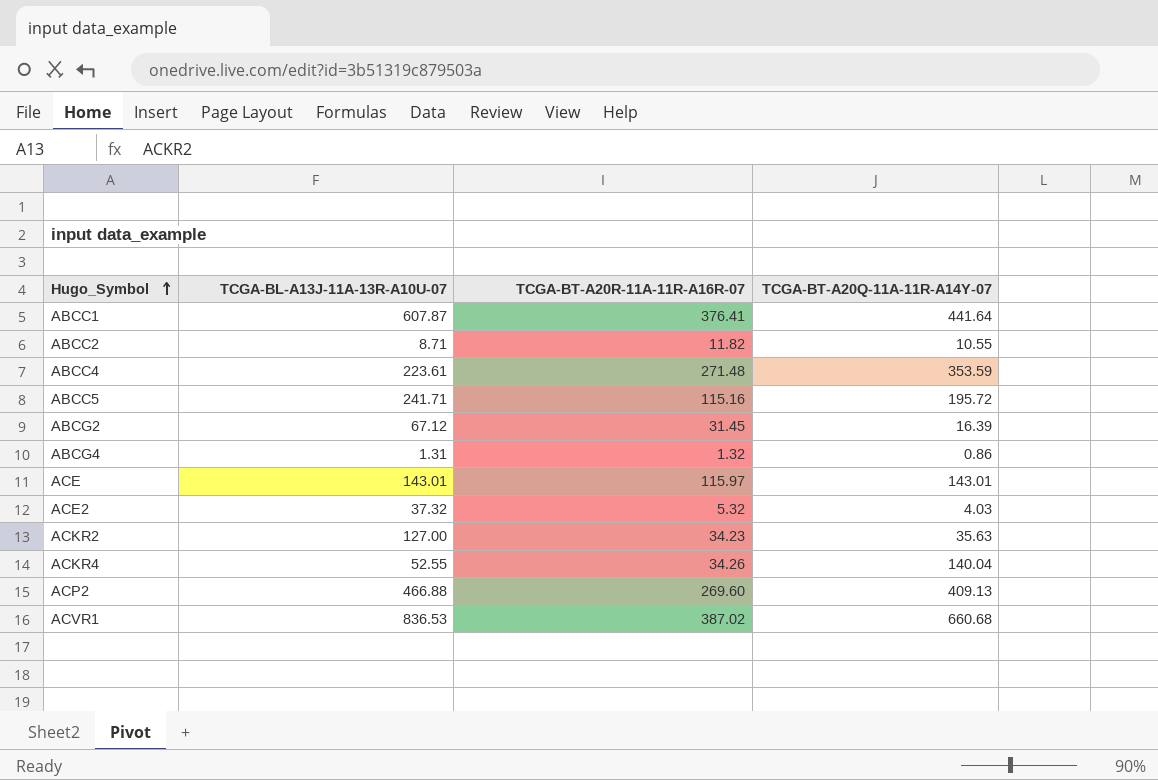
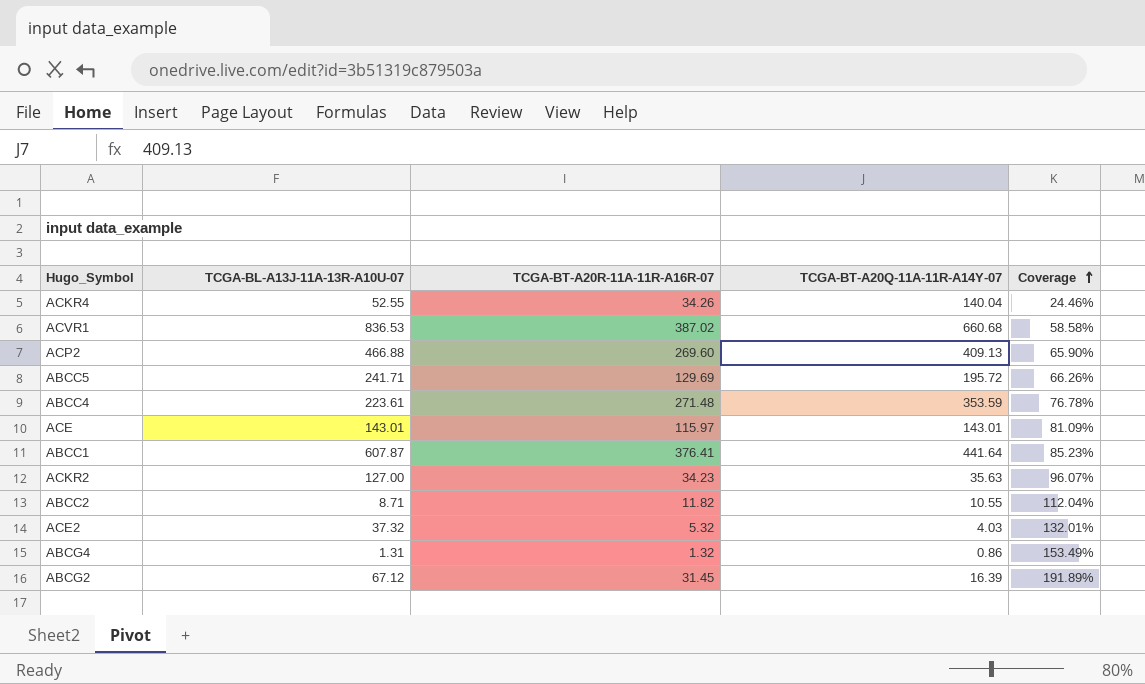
row order: Hugo_Symbol ascending -> Coverage ascending
column Coverage | formula: none -> [TCGA-BT-A20R-11A-11R-A16R-07] / [TCGA-BT-A20Q-11A-11R-A14Y-07]
ABCC5 | TCGA-BT-A20R-11A-11R-A16R-07: 115.16 -> 129.69

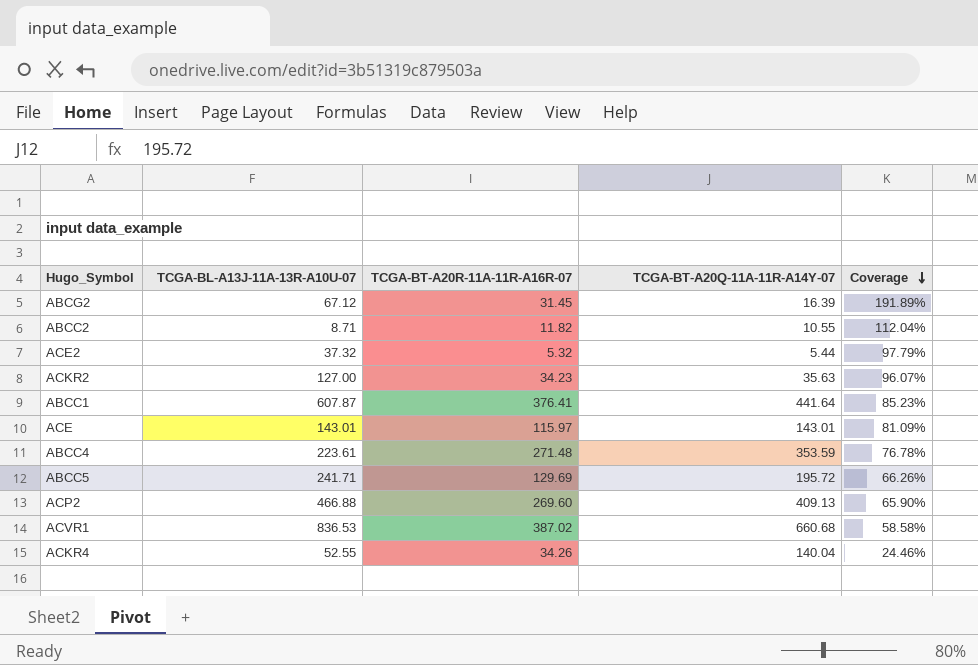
row order: Coverage ascending -> Coverage descending
row ABCG4: 1.31 | 1.32 | 0.86 | 153.49% -> none
ACE2 | TCGA-BT-A20Q-11A-11R-A14Y-07: 4.03 -> 5.44
ACE2 | Coverage: 132.01% -> 97.79%

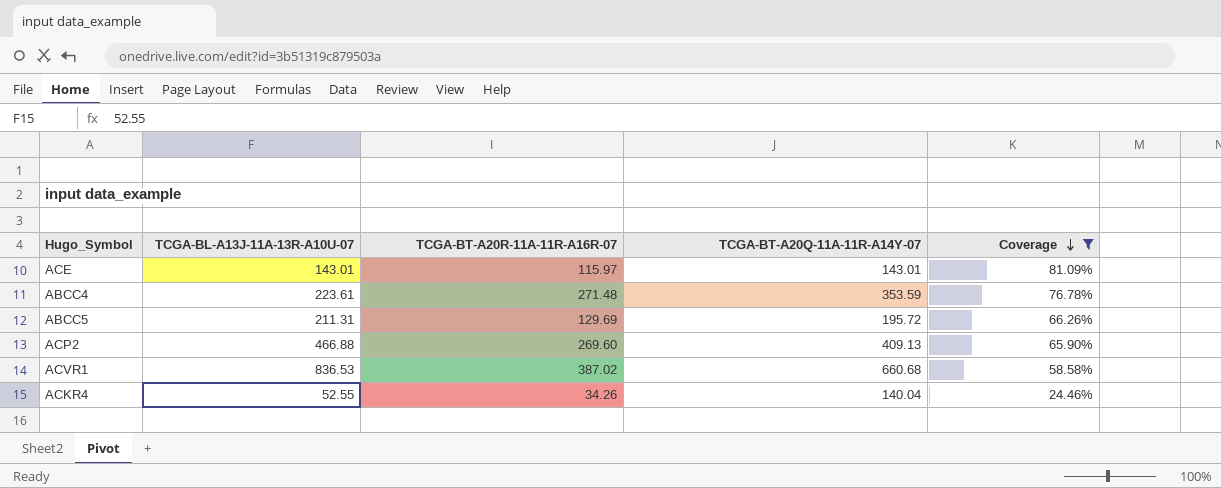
filter: none -> Coverage <= 81.09%
ABCC5 | TCGA-BL-A13J-11A-13R-A10U-07: 241.71 -> 211.31

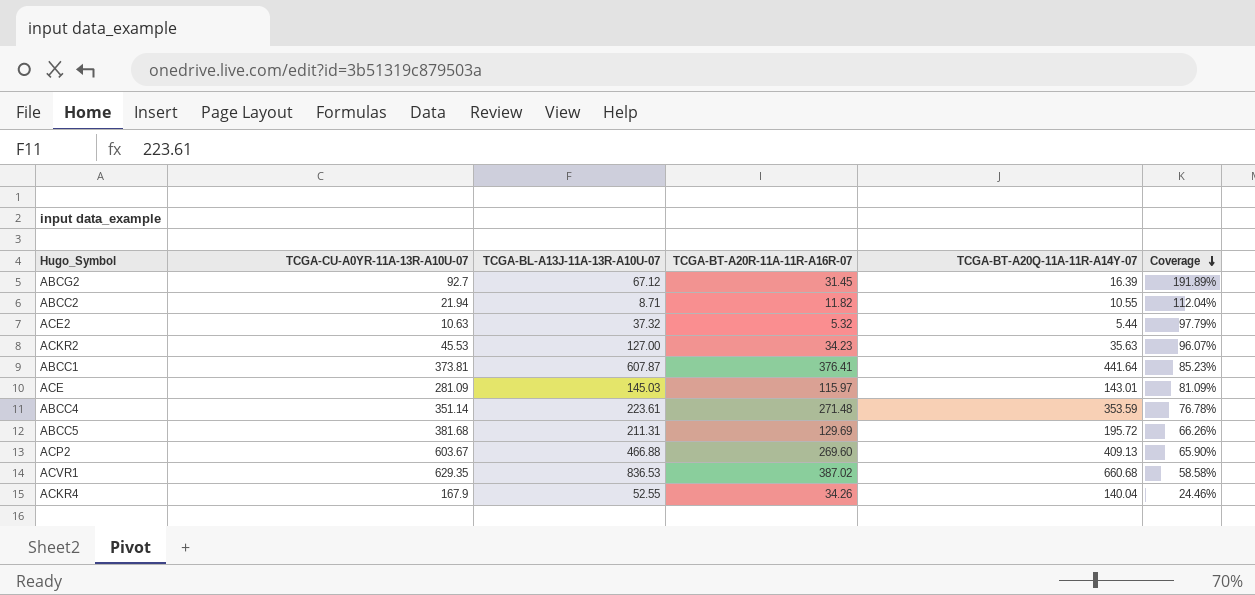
filter: Coverage <= 81.09% -> none
column TCGA-CU-A0YR-11A-13R-A10U-07 | position: none -> 2
ACE | TCGA-BL-A13J-11A-13R-A10U-07: 143.01 -> 145.03

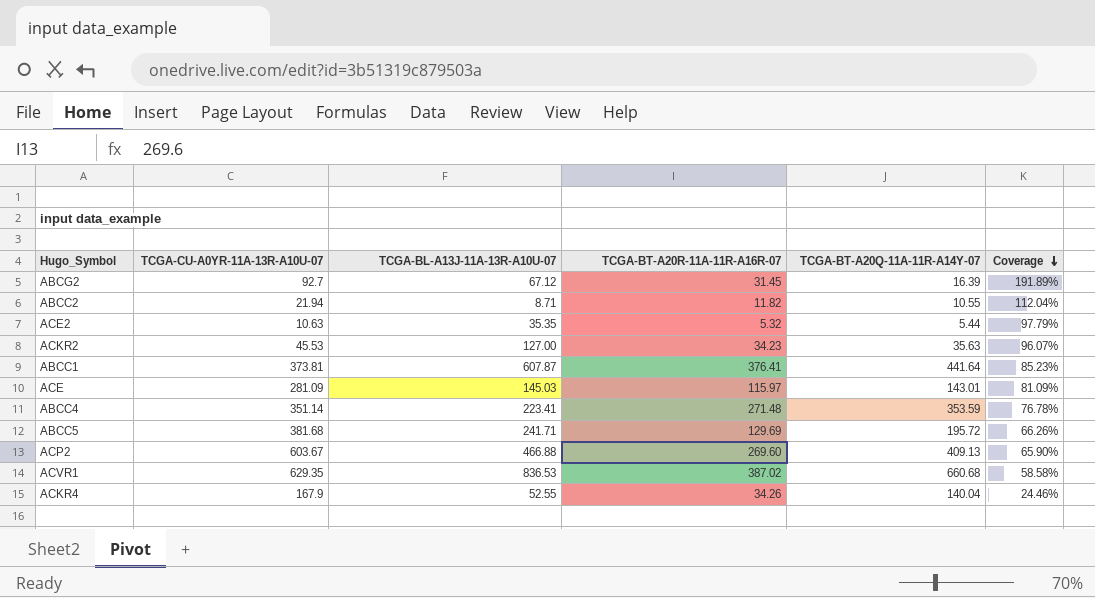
ACE2 | TCGA-BL-A13J-11A-13R-A10U-07: 37.32 -> 35.35
ABCC4 | TCGA-BL-A13J-11A-13R-A10U-07: 223.61 -> 223.41
ABCC5 | TCGA-BL-A13J-11A-13R-A10U-07: 211.31 -> 241.71

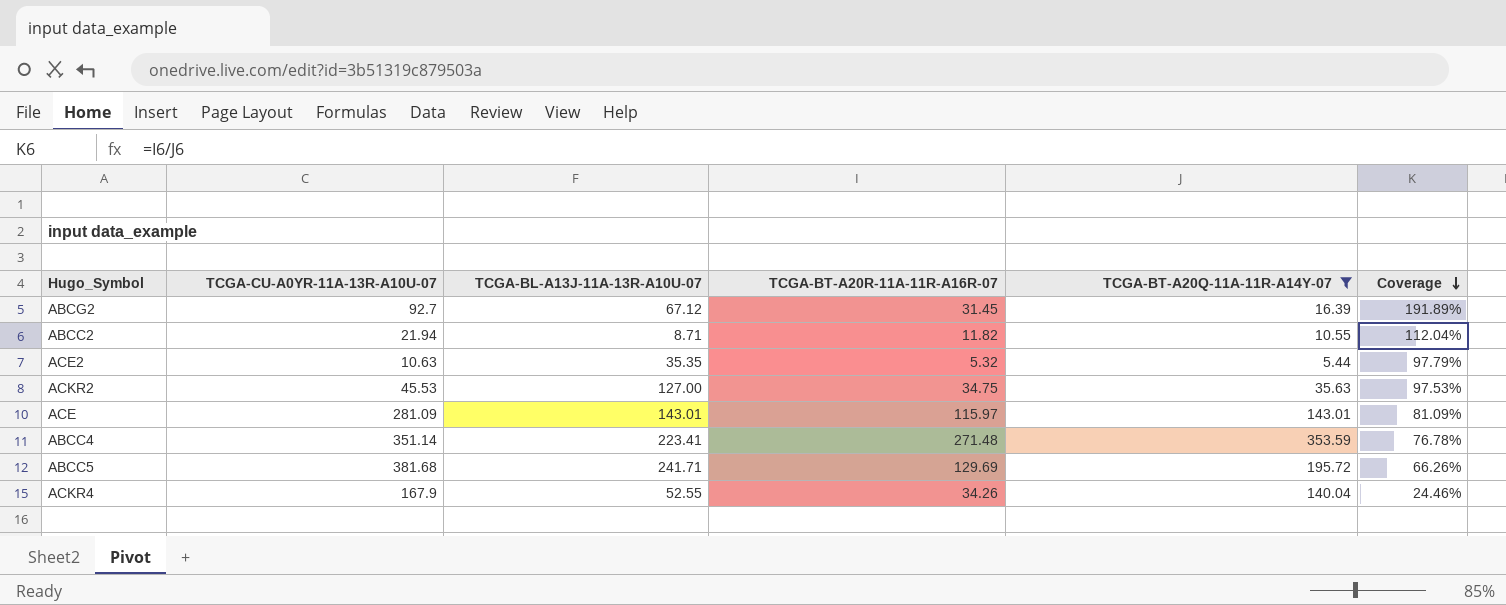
filter: none -> TCGA-BT-A20Q-11A-11R-A14Y-07 <= 353.59
ACKR2 | TCGA-BT-A20R-11A-11R-A16R-07: 34.23 -> 34.75
ACKR2 | Coverage: 96.07% -> 97.53%
ACE | TCGA-BL-A13J-11A-13R-A10U-07: 145.03 -> 143.01

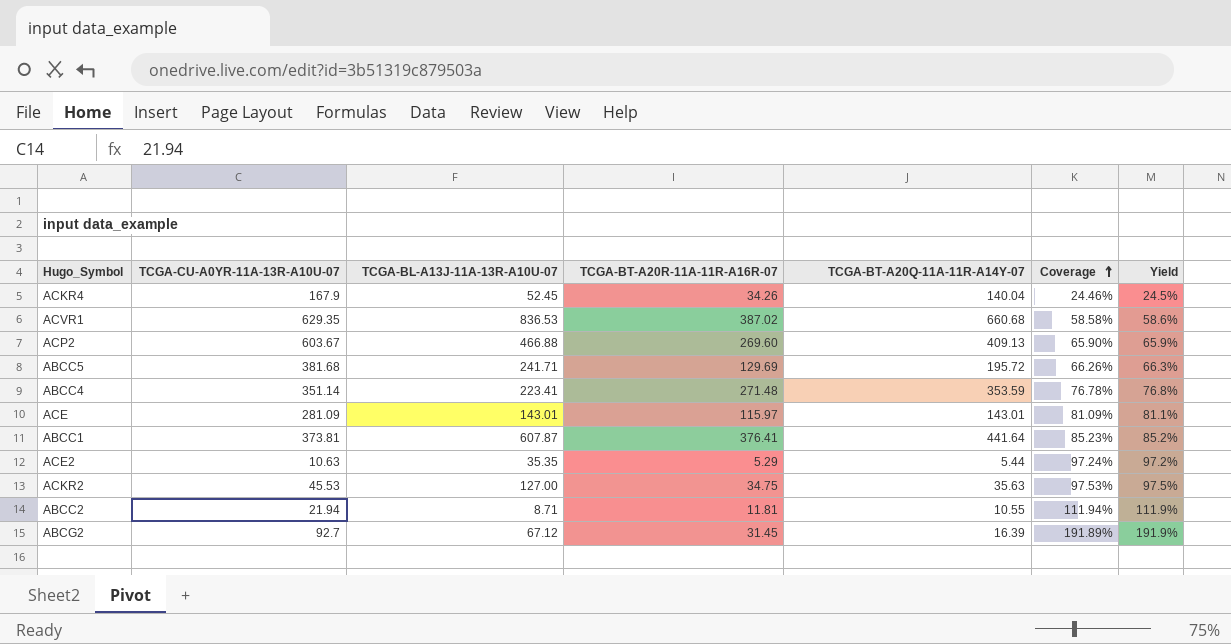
filter: TCGA-BT-A20Q-11A-11R-A14Y-07 <= 353.59 -> none
row order: Coverage descending -> Coverage ascending
column Yield | formula: none -> [TCGA-BT-A20R-11A-11R-A16R-07] / [TCGA-BT-A20Q-11A-11R-A14Y-07]
ACKR4 | TCGA-BL-A13J-11A-13R-A10U-07: 52.55 -> 52.45
ACE2 | TCGA-BT-A20R-11A-11R-A16R-07: 5.32 -> 5.29
ACE2 | Coverage: 97.79% -> 97.24%
ABCC2 | TCGA-BT-A20R-11A-11R-A16R-07: 11.82 -> 11.81
ABCC2 | Coverage: 112.04% -> 111.94%

